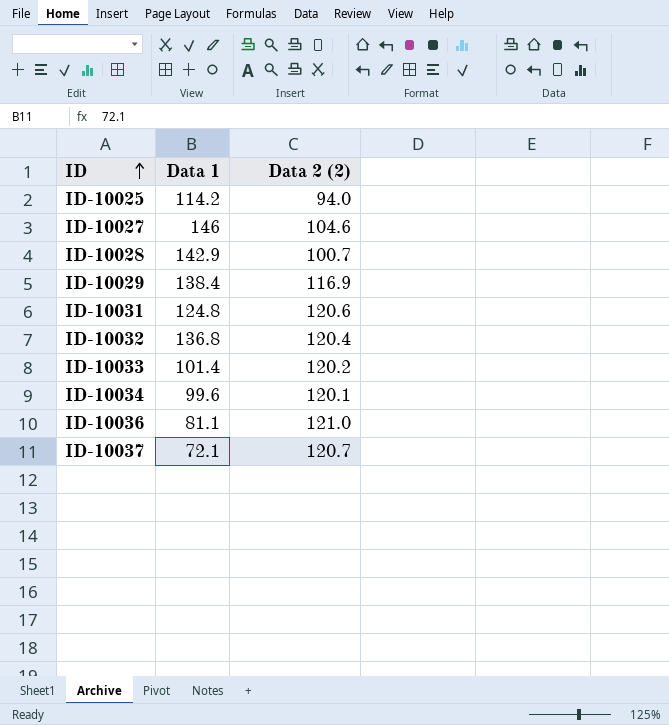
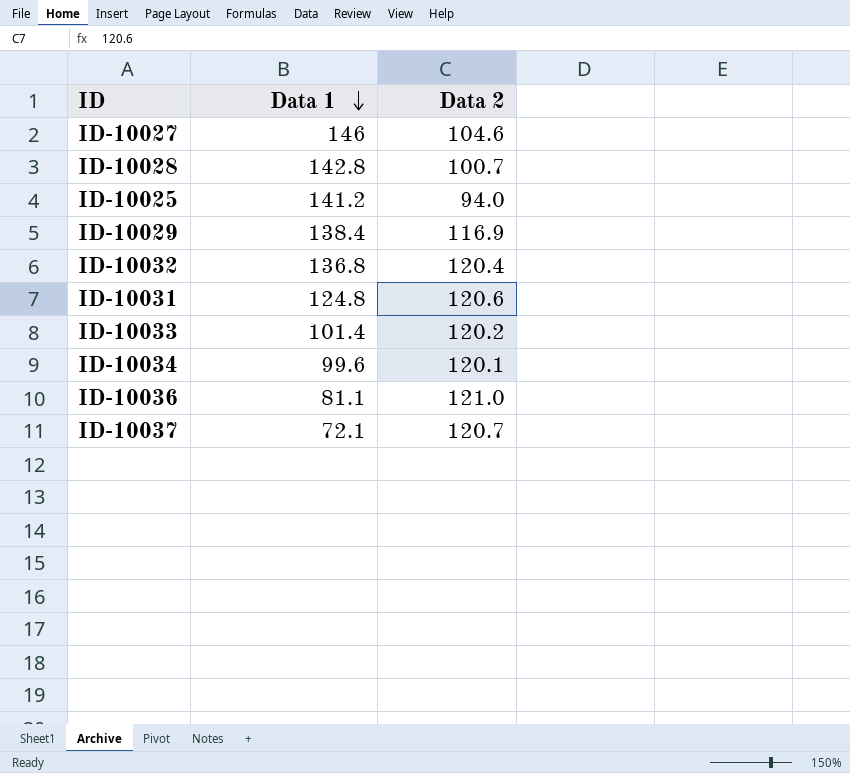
row order: ID ascending -> Data 1 descending
column name: Data 2 (2) -> Data 2
ID-10028 | Data 1: 142.9 -> 142.8
ID-10025 | Data 1: 114.2 -> 141.2

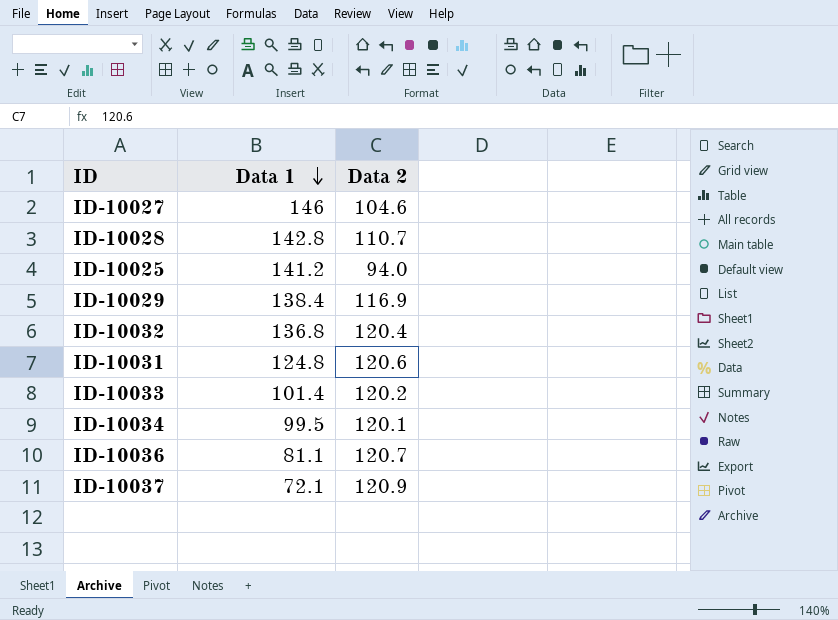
ID-10028 | Data 2: 100.7 -> 110.7
ID-10034 | Data 1: 99.6 -> 99.5
ID-10036 | Data 2: 121.0 -> 120.7
ID-10037 | Data 2: 120.7 -> 120.9

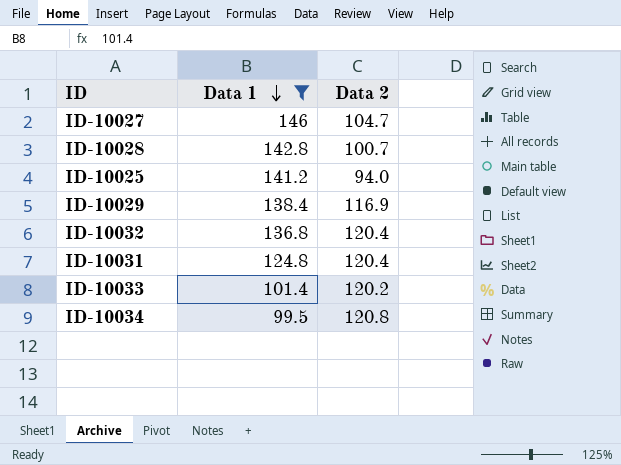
filter: none -> Data 1 >= 99.5
ID-10027 | Data 2: 104.6 -> 104.7
ID-10028 | Data 2: 110.7 -> 100.7
ID-10031 | Data 2: 120.6 -> 120.4
ID-10034 | Data 2: 120.1 -> 120.8

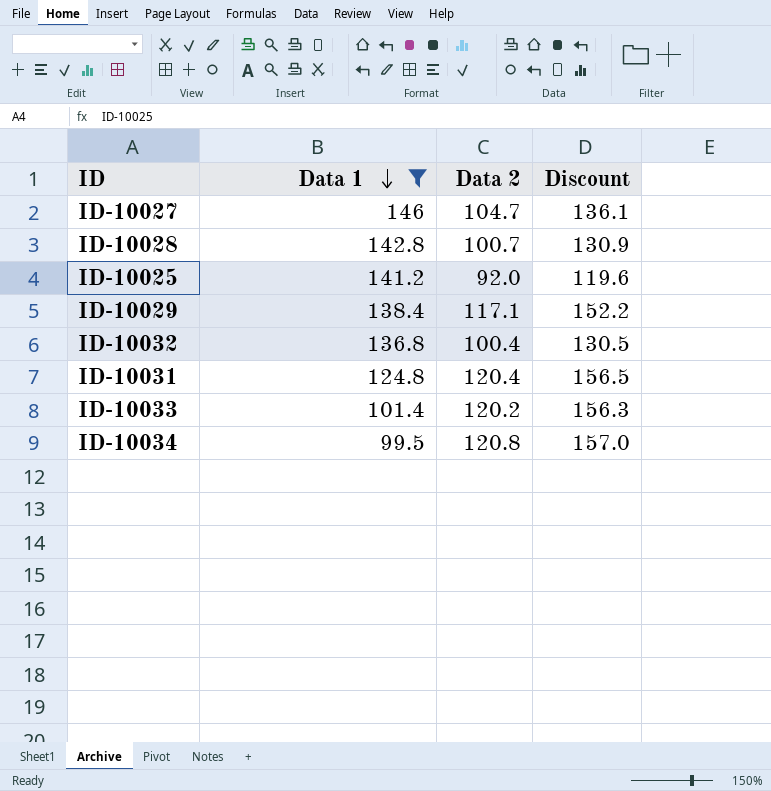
column Discount | formula: none -> [Data 2] * 1.3
ID-10025 | Data 2: 94.0 -> 92.0
ID-10029 | Data 2: 116.9 -> 117.1
ID-10032 | Data 2: 120.4 -> 100.4

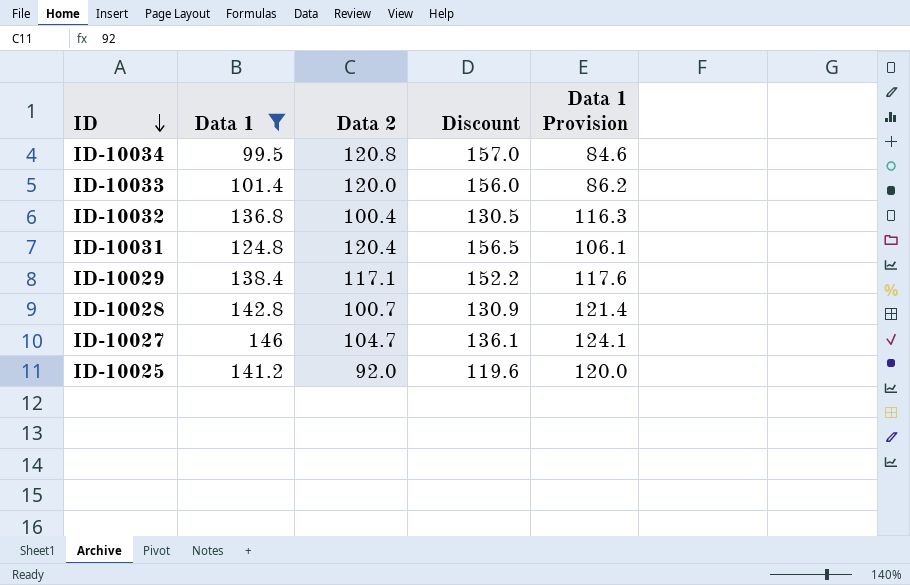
row order: Data 1 descending -> ID descending
column Data 1 Provision | formula: none -> [Data 1] * 0.85
ID-10033 | Data 2: 120.2 -> 120.0
ID-10033 | Discount: 156.3 -> 156.0

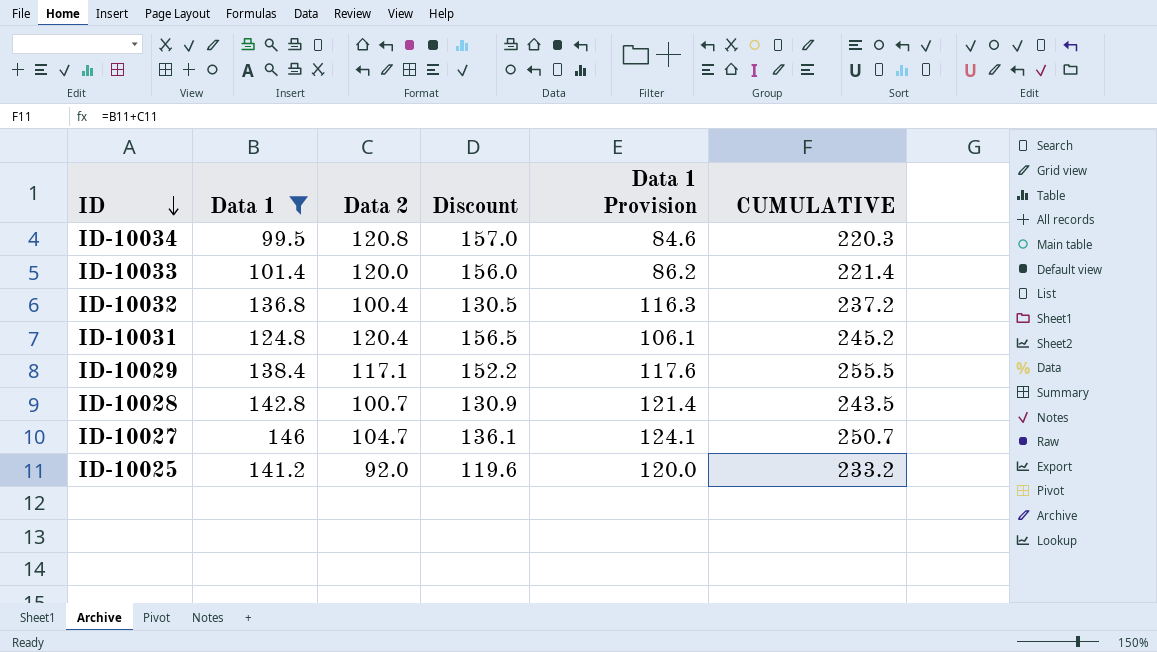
column CUMULATIVE | formula: none -> [Data 1] + [Data 2]

